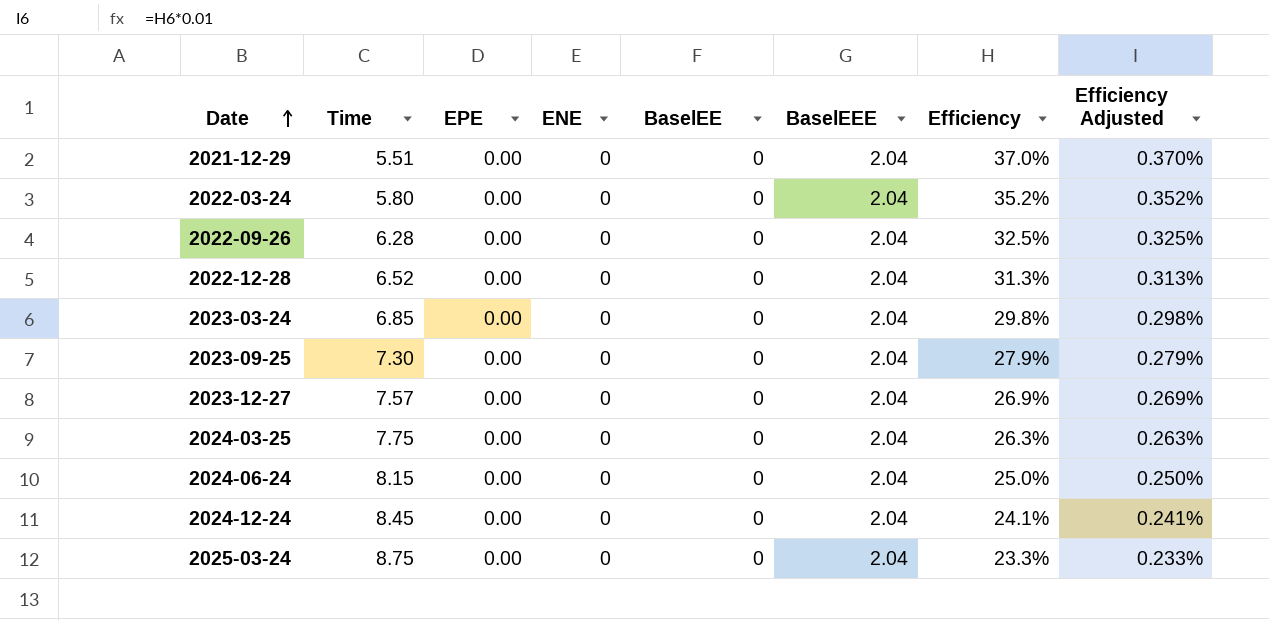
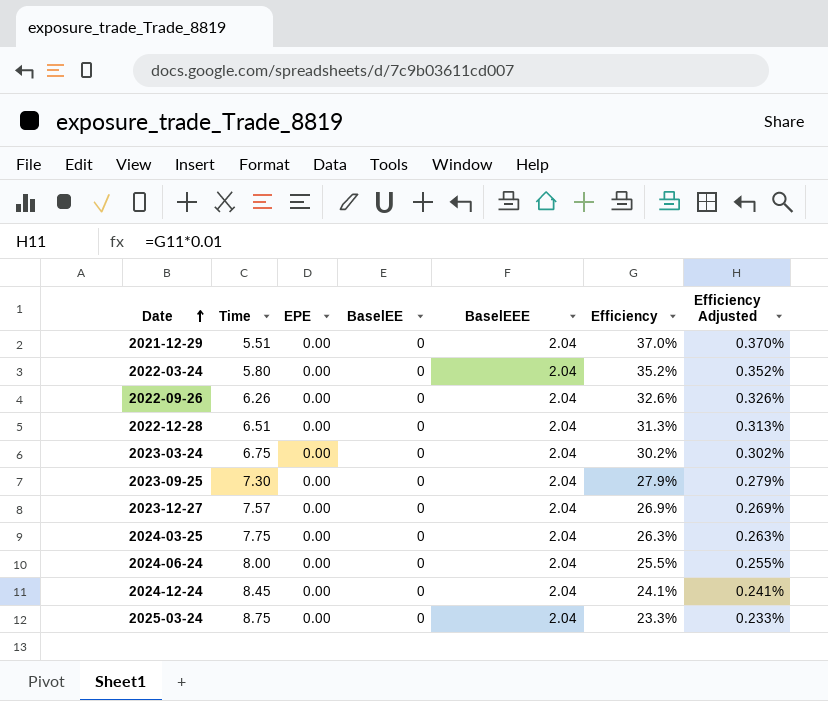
column ENE | position: 4 -> none
2022-09-26 | Time: 6.28 -> 6.26
2022-09-26 | Efficiency: 32.5% -> 32.6%
2022-09-26 | Efficiency Adjusted: 0.325% -> 0.326%
2022-12-28 | Time: 6.52 -> 6.51
2023-03-24 | Time: 6.85 -> 6.75
2023-03-24 | Efficiency: 29.8% -> 30.2%
2023-03-24 | Efficiency Adjusted: 0.298% -> 0.302%
2024-06-24 | Time: 8.15 -> 8.00
2024-06-24 | Efficiency: 25.0% -> 25.5%
2024-06-24 | Efficiency Adjusted: 0.250% -> 0.255%

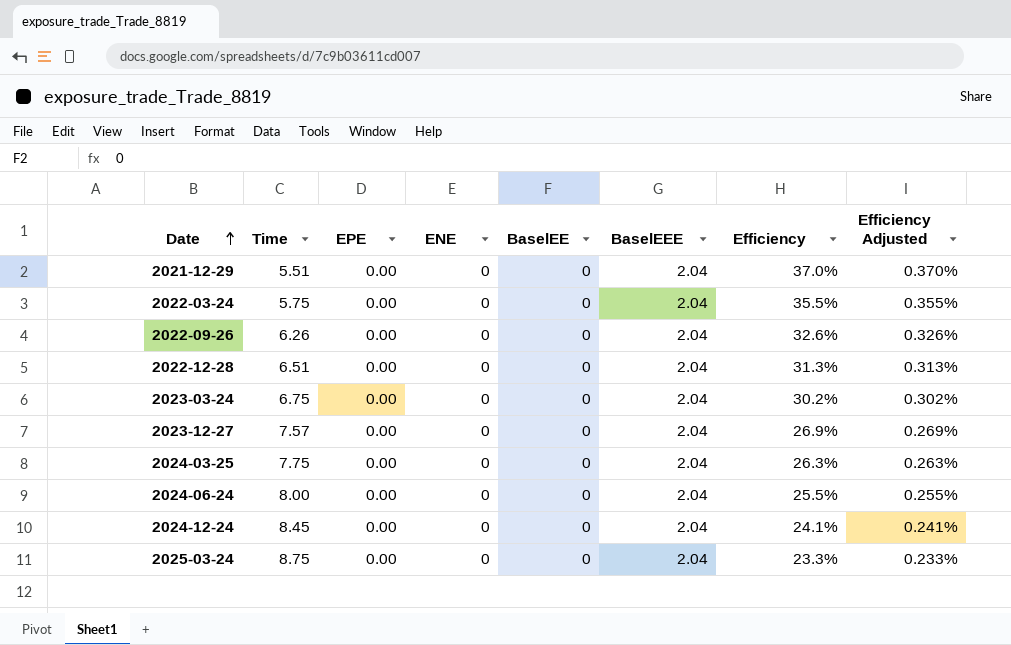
column ENE | position: none -> 4
row 2023-09-25: 7.30 | 0.00 | 0 | 2.04 | 27.9% | 0.279% -> none
2022-03-24 | Time: 5.80 -> 5.75
2022-03-24 | Efficiency: 35.2% -> 35.5%
2022-03-24 | Efficiency Adjusted: 0.352% -> 0.355%

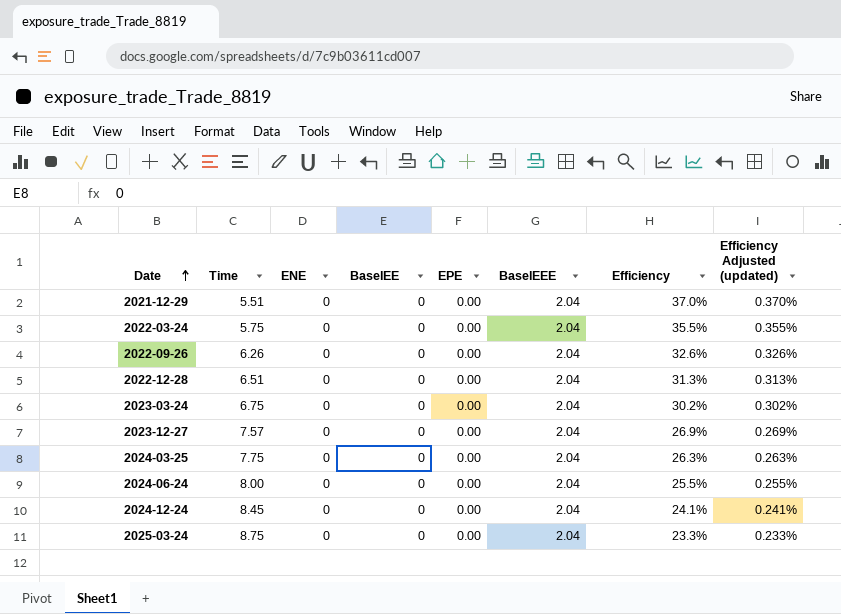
column EPE | position: 3 -> 5
column name: Efficiency Adjusted -> Efficiency Adjusted (updated)

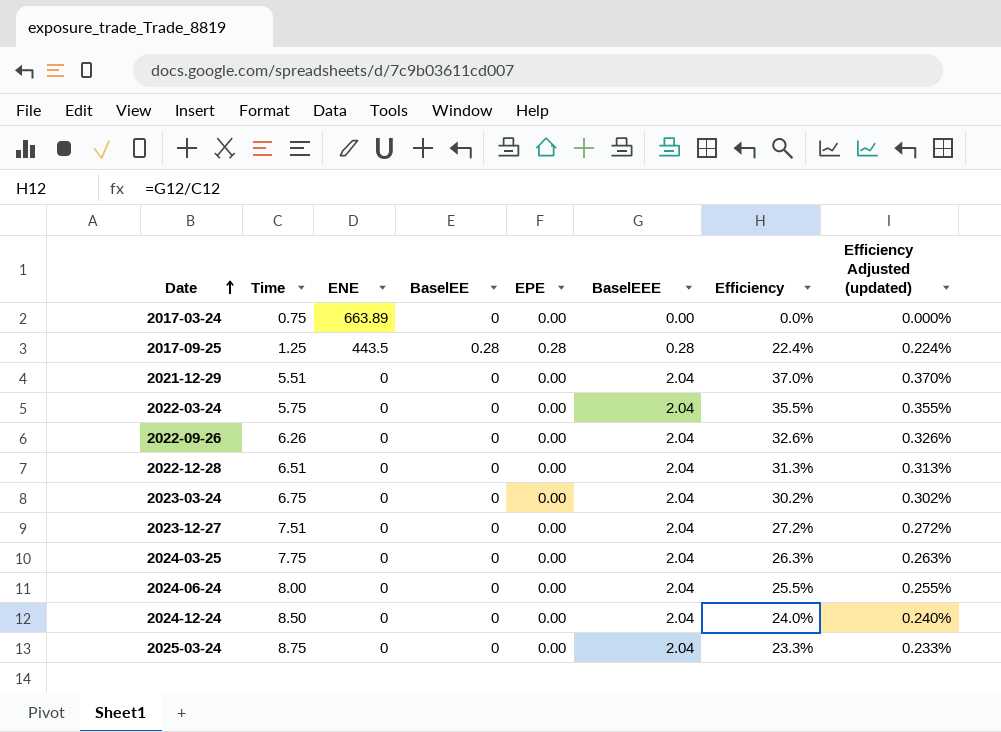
row 2017-03-24: none -> 0.75 | 663.89 | 0 | 0.00 | 0.00 | 0.0% | 0.000%
row 2017-09-25: none -> 1.25 | 443.5 | 0.28 | 0.28 | 0.28 | 22.4% | 0.224%
2023-12-27 | Time: 7.57 -> 7.51
2023-12-27 | Efficiency: 26.9% -> 27.2%
2023-12-27 | Efficiency Adjusted (updated): 0.269% -> 0.272%
2024-12-24 | Time: 8.45 -> 8.50
2024-12-24 | Efficiency: 24.1% -> 24.0%
2024-12-24 | Efficiency Adjusted (updated): 0.241% -> 0.240%

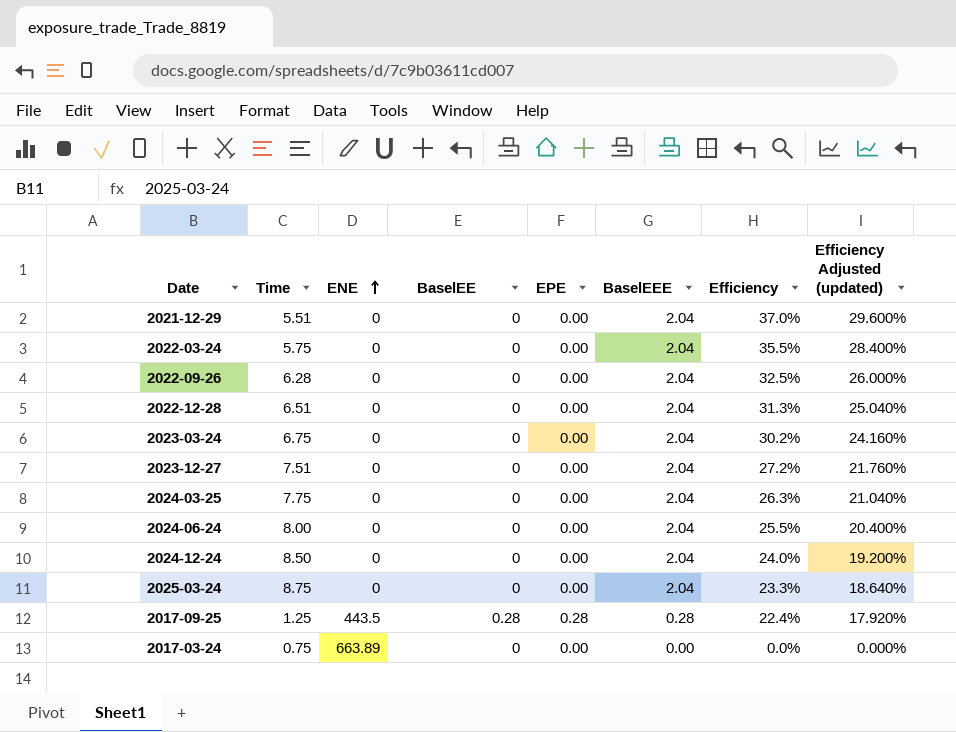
row order: Date ascending -> ENE ascending
column Efficiency Adjusted (updated) | formula: [Efficiency] * 0.01 -> [Efficiency] * 0.8
2022-09-26 | Time: 6.26 -> 6.28
2022-09-26 | Efficiency: 32.6% -> 32.5%

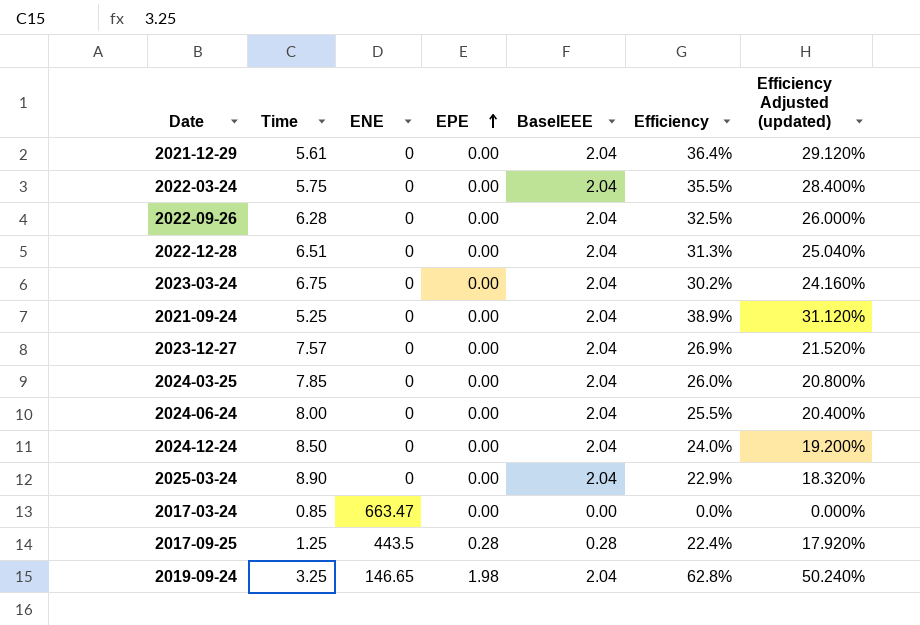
row order: ENE ascending -> EPE ascending
column BaselEE | position: 4 -> none
2021-12-29 | Time: 5.51 -> 5.61
2021-12-29 | Efficiency: 37.0% -> 36.4%
2021-12-29 | Efficiency Adjusted (updated): 29.600% -> 29.120%
row 2021-09-24: none -> 5.25 | 0 | 0.00 | 2.04 | 38.9% | 31.120%
2023-12-27 | Time: 7.51 -> 7.57
2023-12-27 | Efficiency: 27.2% -> 26.9%
2023-12-27 | Efficiency Adjusted (updated): 21.760% -> 21.520%
2024-03-25 | Time: 7.75 -> 7.85
2024-03-25 | Efficiency: 26.3% -> 26.0%
2024-03-25 | Efficiency Adjusted (updated): 21.040% -> 20.800%
2025-03-24 | Time: 8.75 -> 8.90
2025-03-24 | Efficiency: 23.3% -> 22.9%
2025-03-24 | Efficiency Adjusted (updated): 18.640% -> 18.320%
2017-03-24 | Time: 0.75 -> 0.85
2017-03-24 | ENE: 663.89 -> 663.47
row 2019-09-24: none -> 3.25 | 146.65 | 1.98 | 2.04 | 62.8% | 50.240%

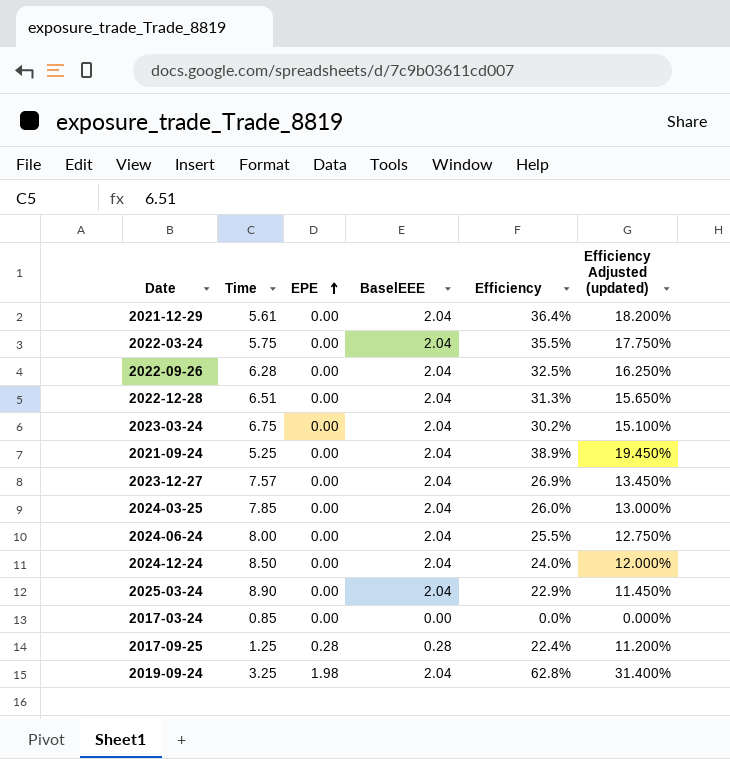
column ENE | position: 3 -> none
column Efficiency Adjusted (updated) | formula: [Efficiency] * 0.8 -> [Efficiency] * 0.5

